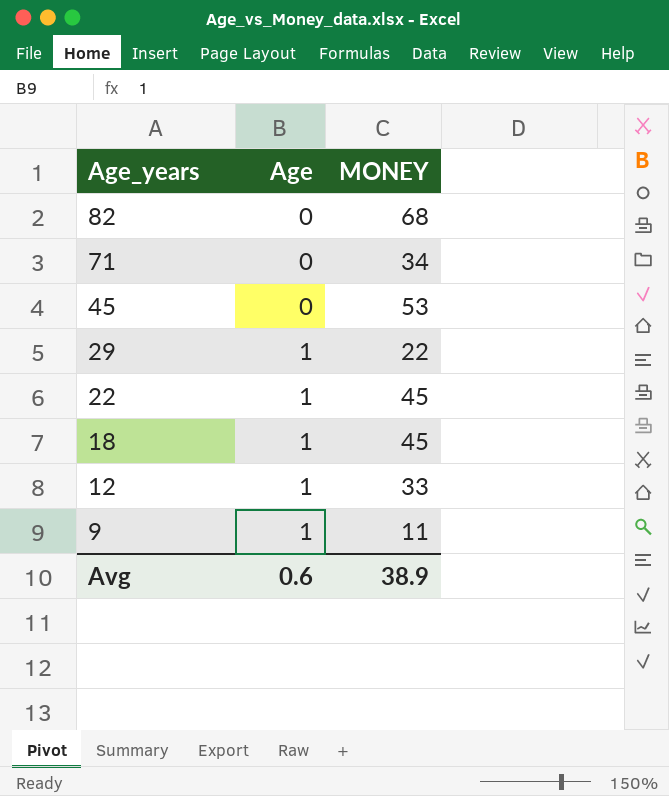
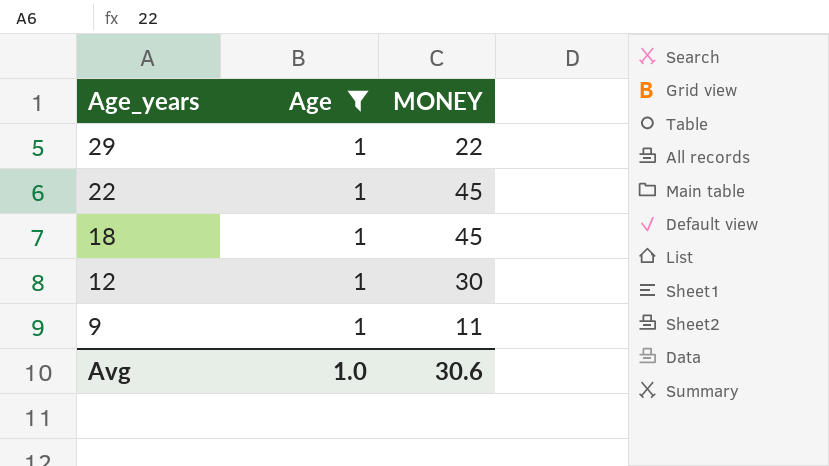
filter: none -> Age = 1
12 | MONEY: 33 -> 30
Avg | Age: 0.6 -> 1.0
Avg | MONEY: 38.9 -> 30.6

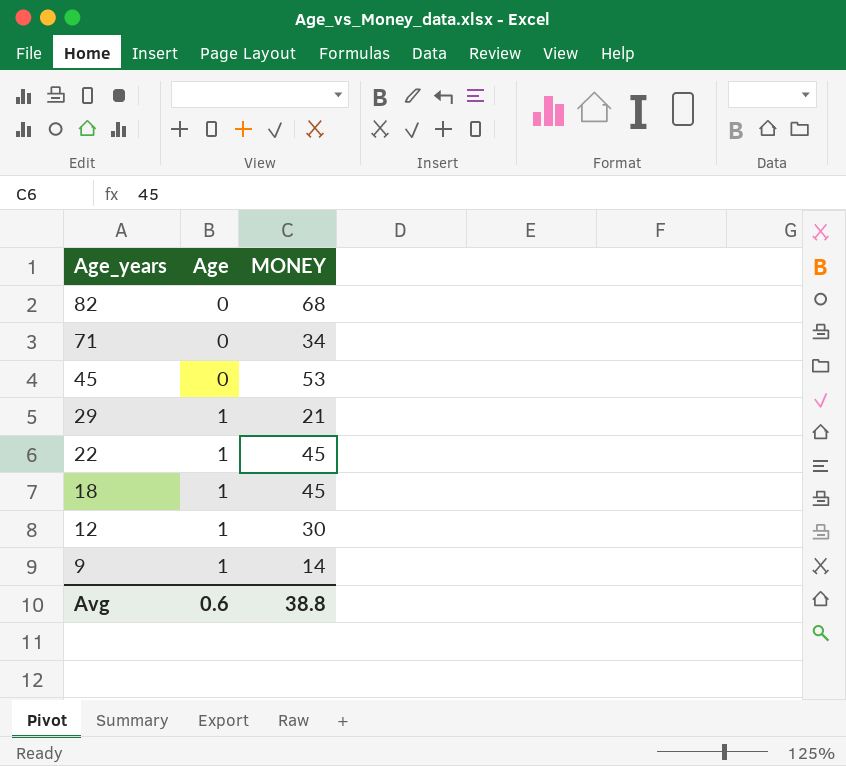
filter: Age = 1 -> none
29 | MONEY: 22 -> 21
9 | MONEY: 11 -> 14
Avg | Age: 1.0 -> 0.6
Avg | MONEY: 30.6 -> 38.8

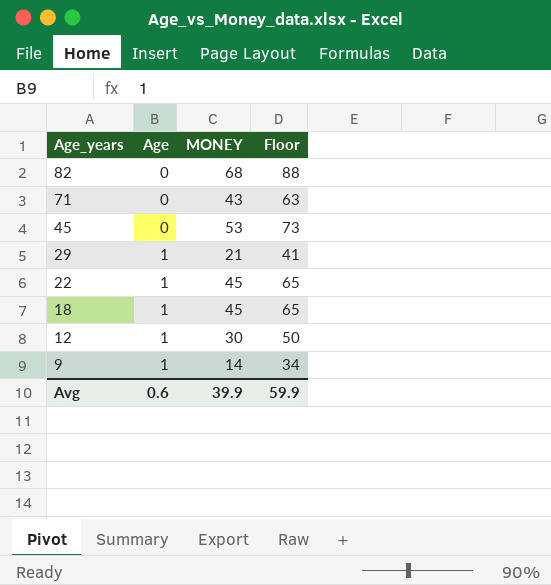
column Floor | formula: none -> [MONEY] + 20
71 | MONEY: 34 -> 43
Avg | MONEY: 38.8 -> 39.9

